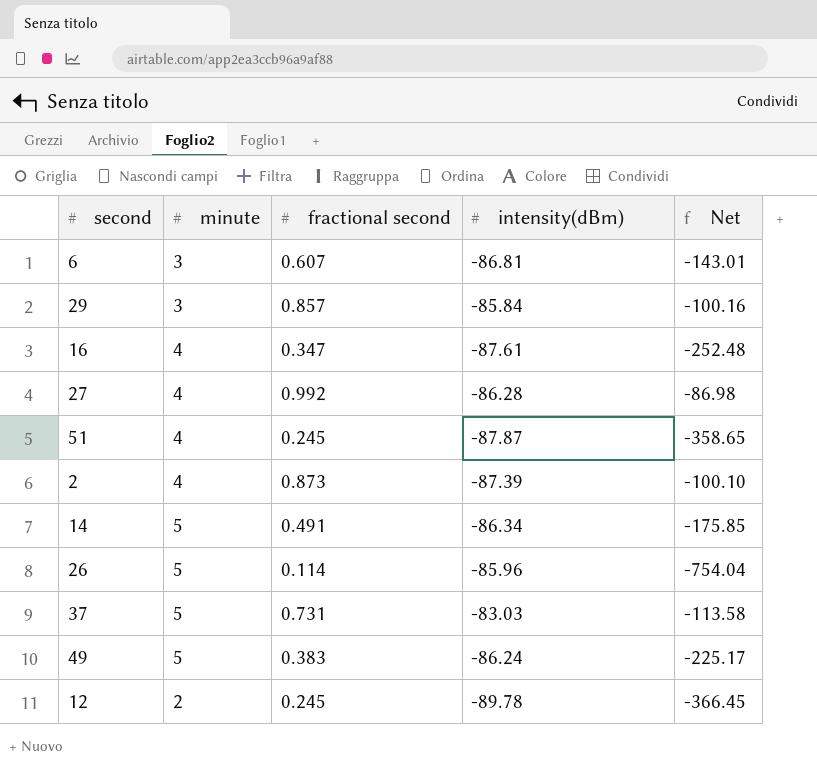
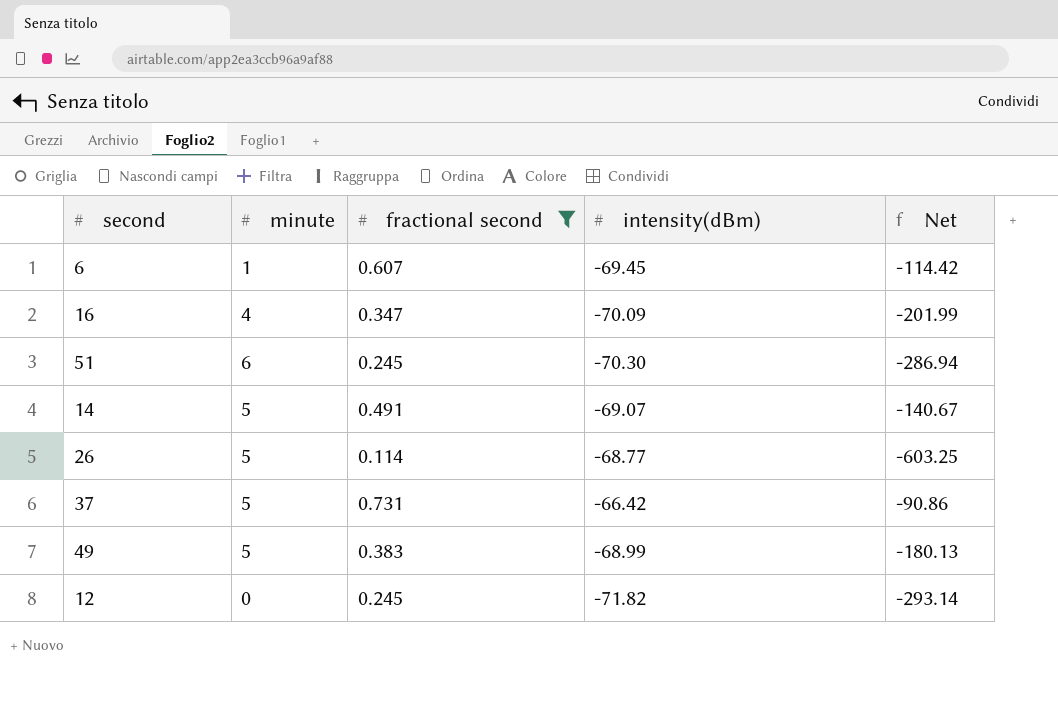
filter: none -> fractional second <= 0.731
6 | minute: 3 -> 1
6 | intensity(dBm): -86.81 -> -69.45
6 | Net: -143.01 -> -114.42
16 | intensity(dBm): -87.61 -> -70.09
16 | Net: -252.48 -> -201.99
51 | minute: 4 -> 6
51 | intensity(dBm): -87.87 -> -70.30
51 | Net: -358.65 -> -286.94
14 | intensity(dBm): -86.34 -> -69.07
14 | Net: -175.85 -> -140.67
26 | intensity(dBm): -85.96 -> -68.77
26 | Net: -754.04 -> -603.25
37 | intensity(dBm): -83.03 -> -66.42
37 | Net: -113.58 -> -90.86
49 | intensity(dBm): -86.24 -> -68.99
49 | Net: -225.17 -> -180.13
12 | minute: 2 -> 0
12 | intensity(dBm): -89.78 -> -71.82
12 | Net: -366.45 -> -293.14

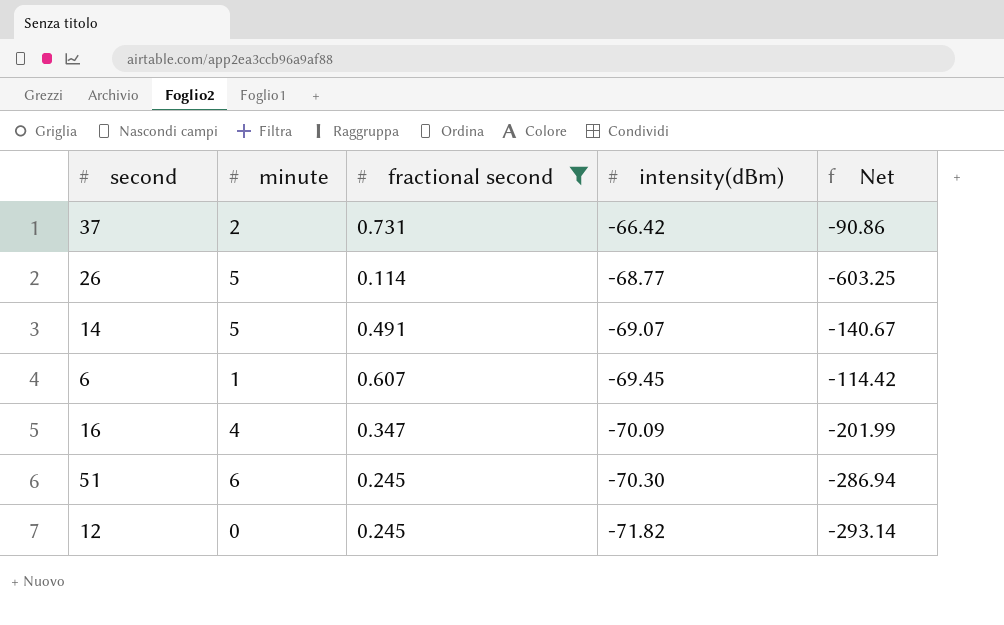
row order: none -> intensity(dBm) descending
row 49: 5 | 0.383 | -68.99 | -180.13 -> none
37 | minute: 5 -> 2

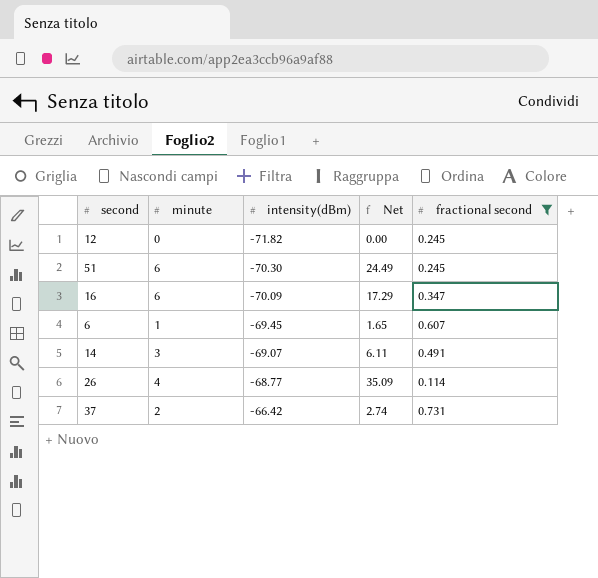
row order: intensity(dBm) descending -> intensity(dBm) ascending
column Net | formula: [intensity(dBm)] / [fractional second] -> [minute] / [fractional second]
column fractional second | position: 3 -> 5
16 | minute: 4 -> 6
14 | minute: 5 -> 3
26 | minute: 5 -> 4

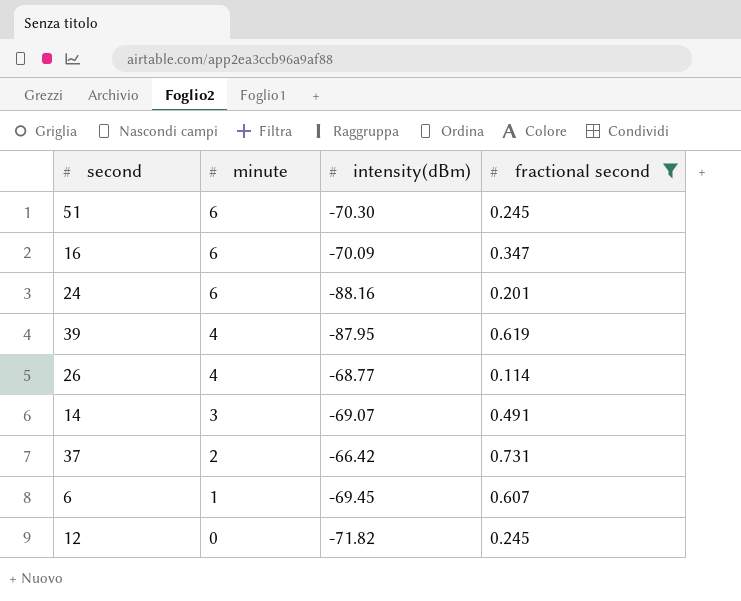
row order: intensity(dBm) ascending -> minute descending
column Net | formula: [minute] / [fractional second] -> none
row 24: none -> 6 | -88.16 | 0.201
row 39: none -> 4 | -87.95 | 0.619

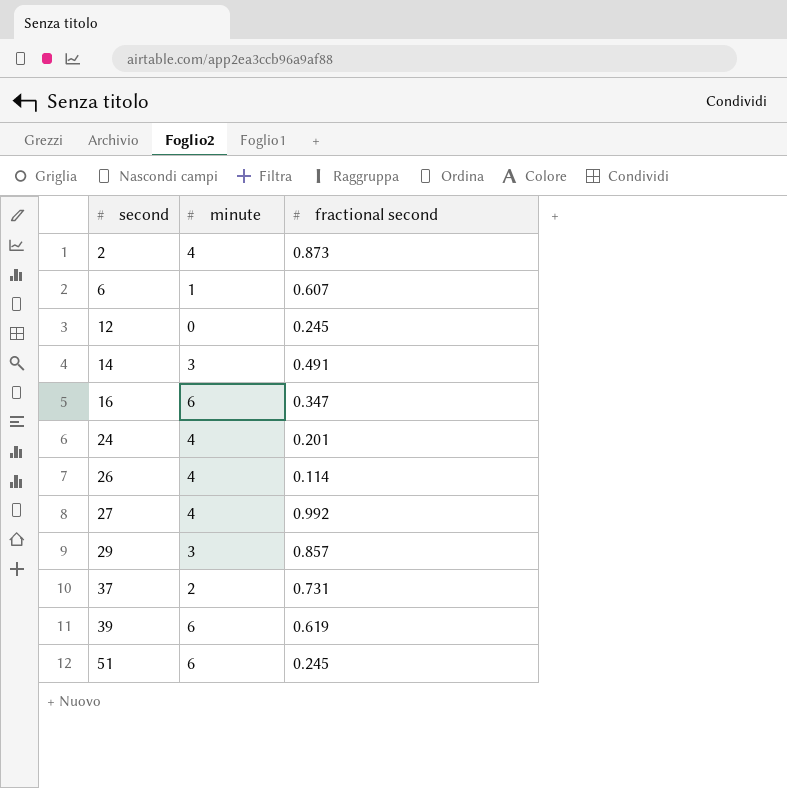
filter: fractional second <= 0.731 -> none
row order: minute descending -> second ascending
column intensity(dBm) | position: 3 -> none
24 | minute: 6 -> 4
39 | minute: 4 -> 6

